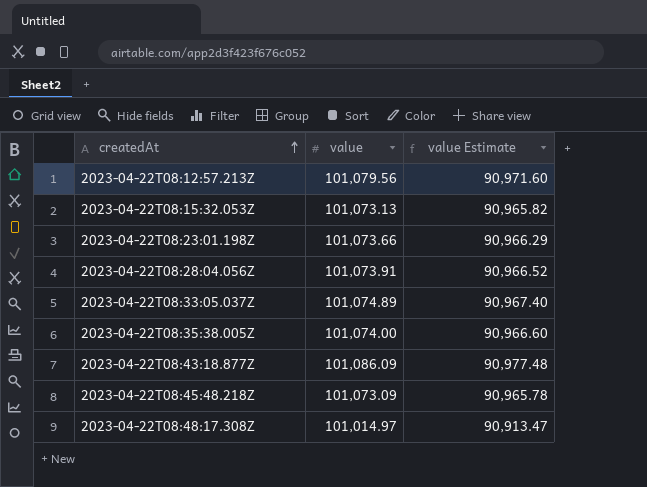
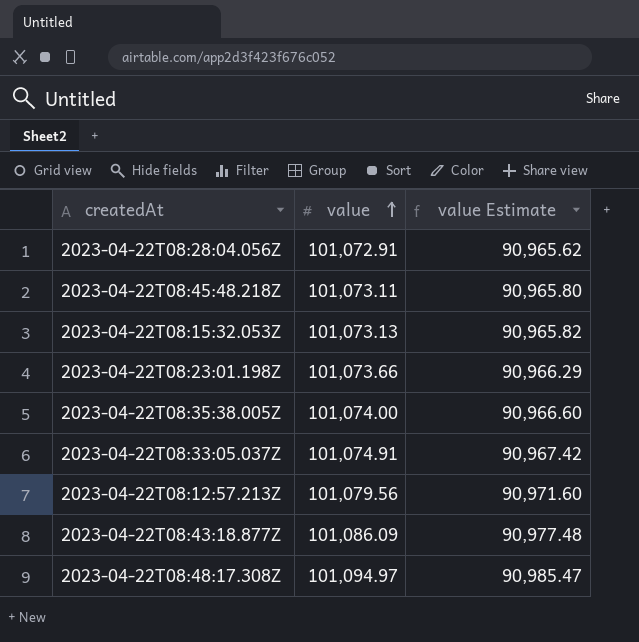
row order: createdAt ascending -> value ascending
2023-04-22T08:28:04.056Z | value: 101,073.91 -> 101,072.91
2023-04-22T08:28:04.056Z | value Estimate: 90,966.52 -> 90,965.62
2023-04-22T08:45:48.218Z | value: 101,073.09 -> 101,073.11
2023-04-22T08:45:48.218Z | value Estimate: 90,965.78 -> 90,965.80
2023-04-22T08:33:05.037Z | value: 101,074.89 -> 101,074.91
2023-04-22T08:33:05.037Z | value Estimate: 90,967.40 -> 90,967.42
2023-04-22T08:48:17.308Z | value: 101,014.97 -> 101,094.97
2023-04-22T08:48:17.308Z | value Estimate: 90,913.47 -> 90,985.47

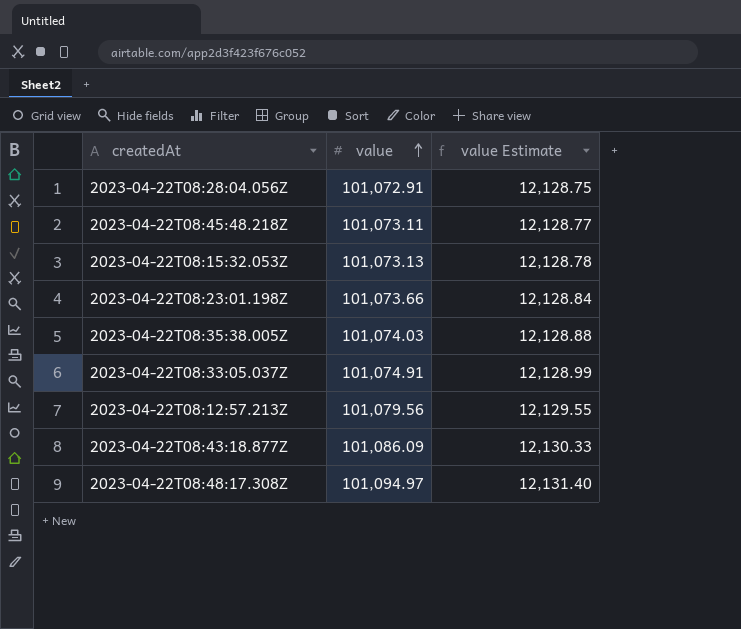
column value Estimate | formula: [value] * 0.9 -> [value] * 0.12
2023-04-22T08:35:38.005Z | value: 101,074.00 -> 101,074.03

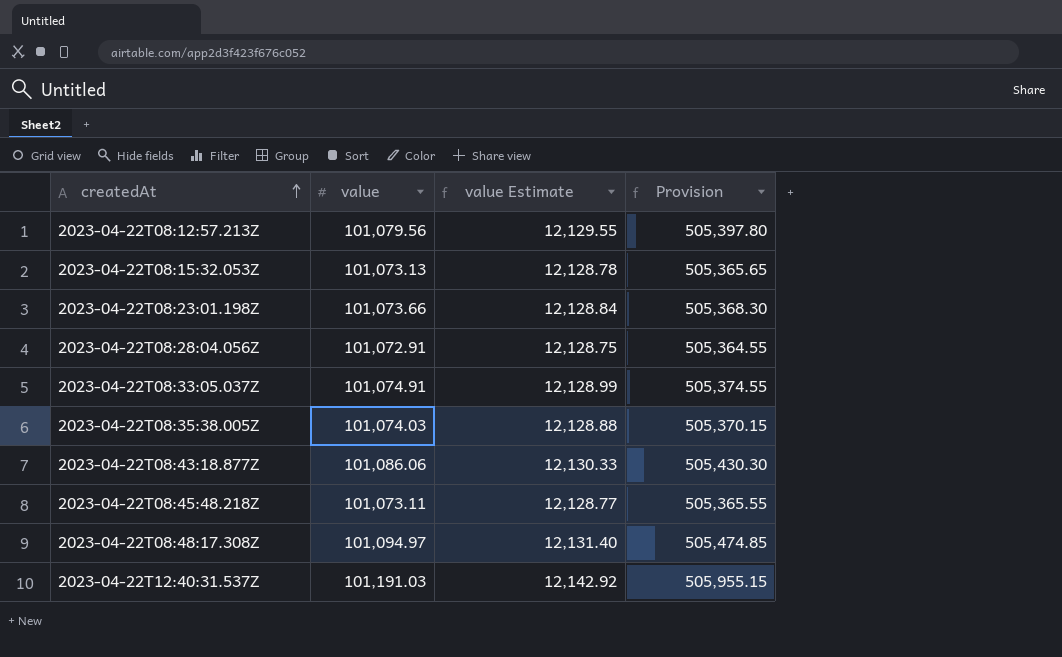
row order: value ascending -> createdAt ascending
column Provision | formula: none -> [value] * 5
2023-04-22T08:43:18.877Z | value: 101,086.09 -> 101,086.06
row 2023-04-22T12:40:31.537Z: none -> 101,191.03 | 12,142.92 | 505,955.15

